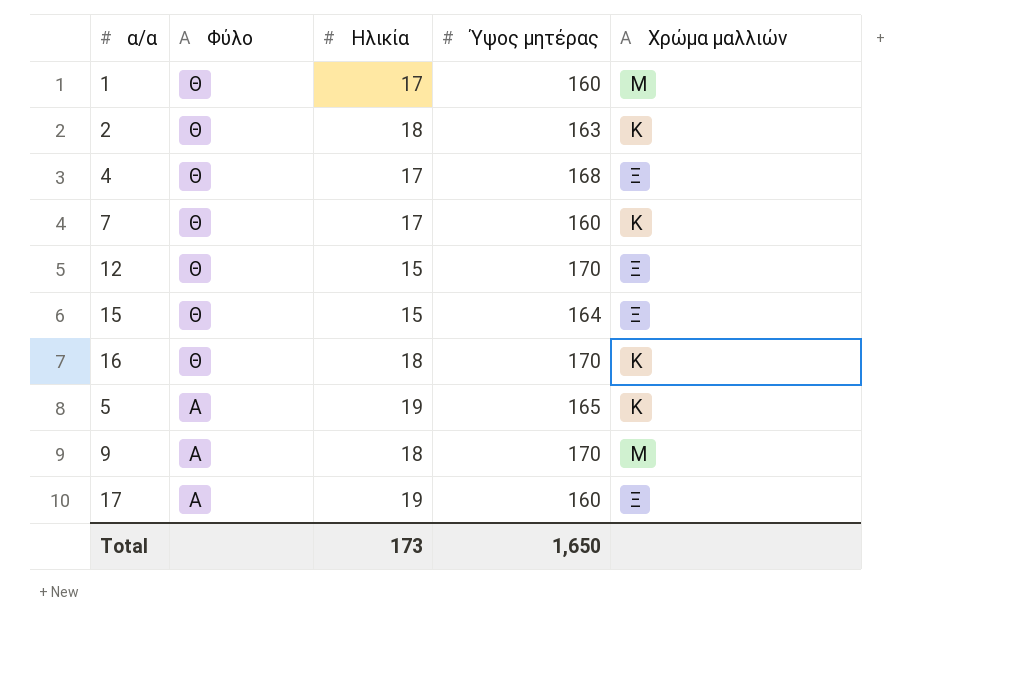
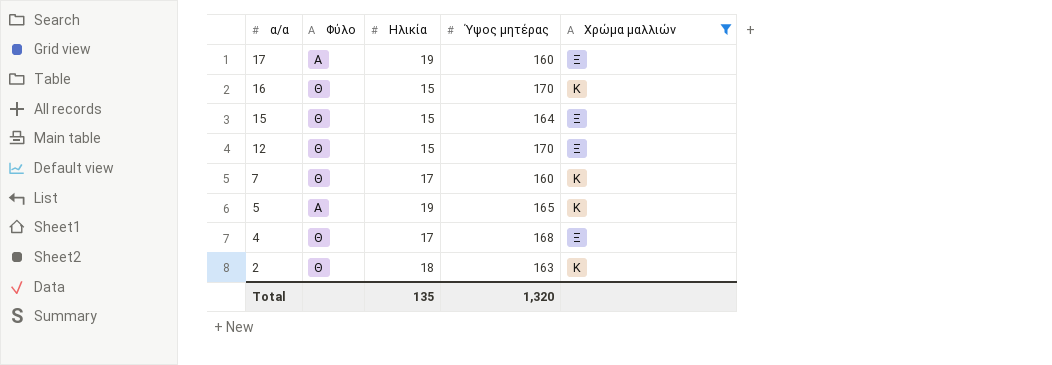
filter: none -> Χρώμα μαλλιών != Μ
row order: Φύλο descending -> α/α descending
16 | Ηλικία: 18 -> 15
Total | Ηλικία: 173 -> 135
Total | Ύψος μητέρας: 1,650 -> 1,320

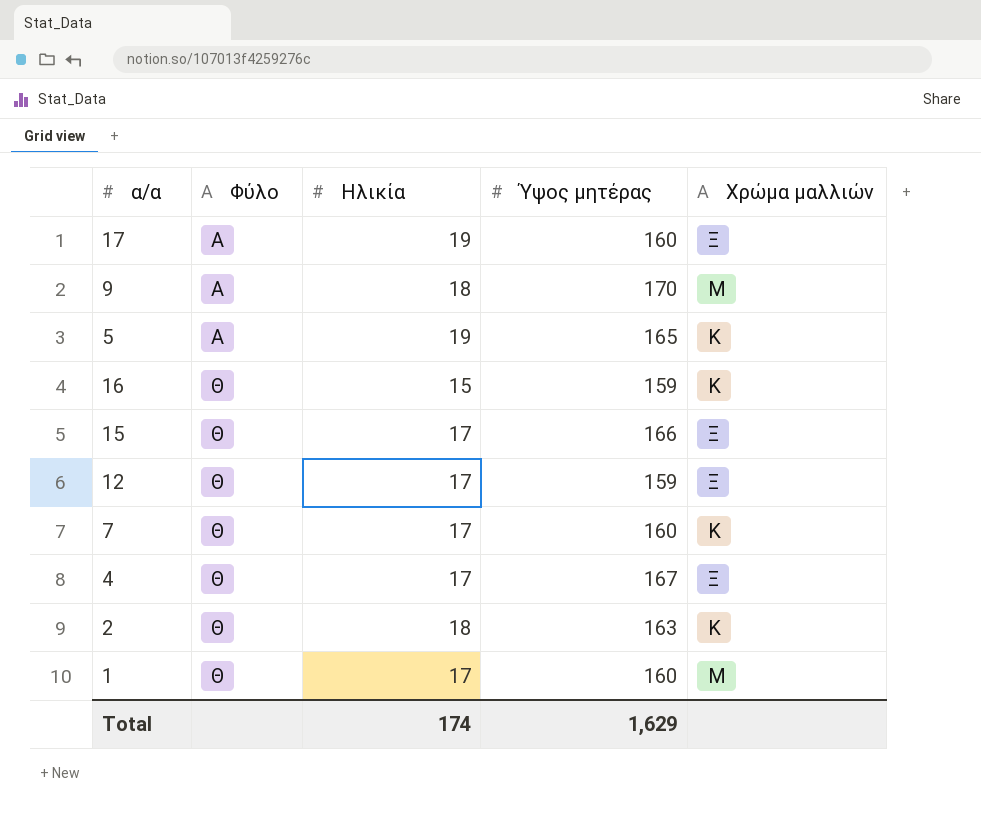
filter: Χρώμα μαλλιών != Μ -> none
row order: α/α descending -> Φύλο ascending
16 | Ύψος μητέρας: 170 -> 159
15 | Ηλικία: 15 -> 17
15 | Ύψος μητέρας: 164 -> 166
12 | Ηλικία: 15 -> 17
12 | Ύψος μητέρας: 170 -> 159
4 | Ύψος μητέρας: 168 -> 167
Total | Ηλικία: 135 -> 174
Total | Ύψος μητέρας: 1,320 -> 1,629

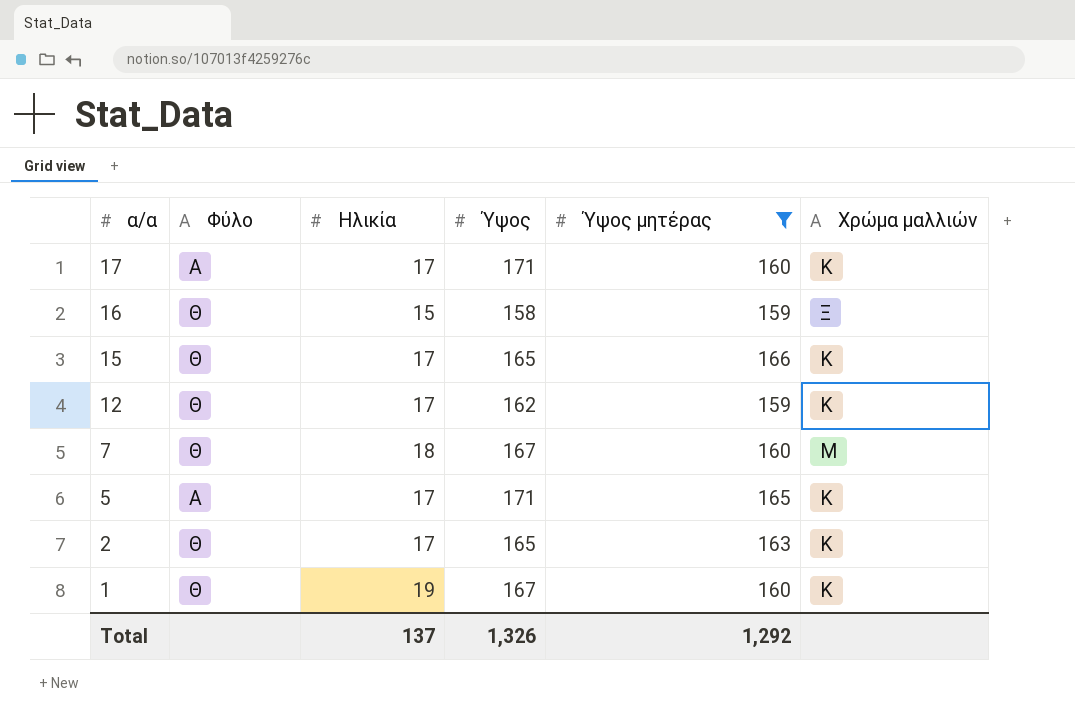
filter: none -> Ύψος μητέρας <= 166
row order: Φύλο ascending -> α/α descending
column Ύψος | position: none -> 4
17 | Ηλικία: 19 -> 17
17 | Χρώμα μαλλιών: Ξ -> Κ
16 | Χρώμα μαλλιών: Κ -> Ξ
15 | Χρώμα μαλλιών: Ξ -> Κ
12 | Χρώμα μαλλιών: Ξ -> Κ
7 | Ηλικία: 17 -> 18
7 | Χρώμα μαλλιών: Κ -> Μ
5 | Ηλικία: 19 -> 17
2 | Ηλικία: 18 -> 17
1 | Ηλικία: 17 -> 19
1 | Χρώμα μαλλιών: Μ -> Κ
Total | Ηλικία: 174 -> 137
Total | Ύψος μητέρας: 1,629 -> 1,292

